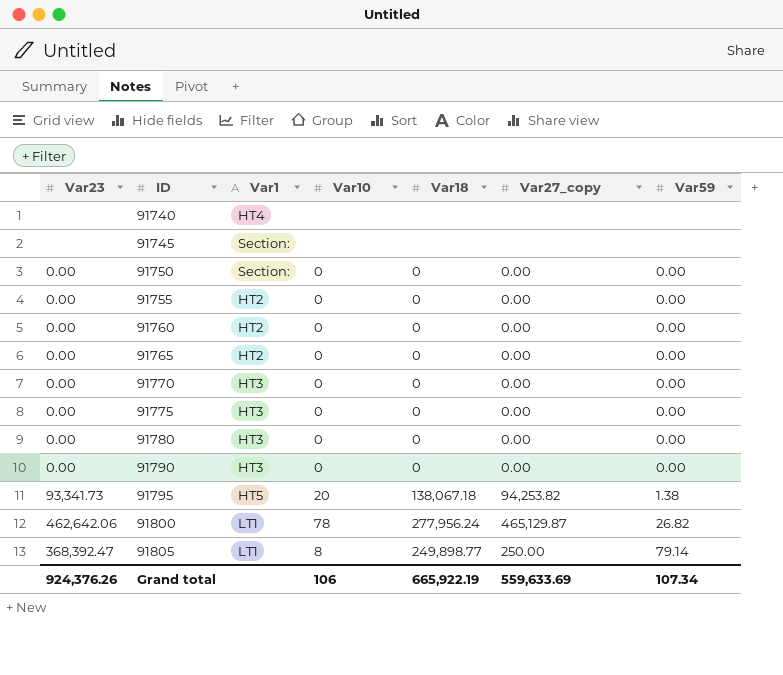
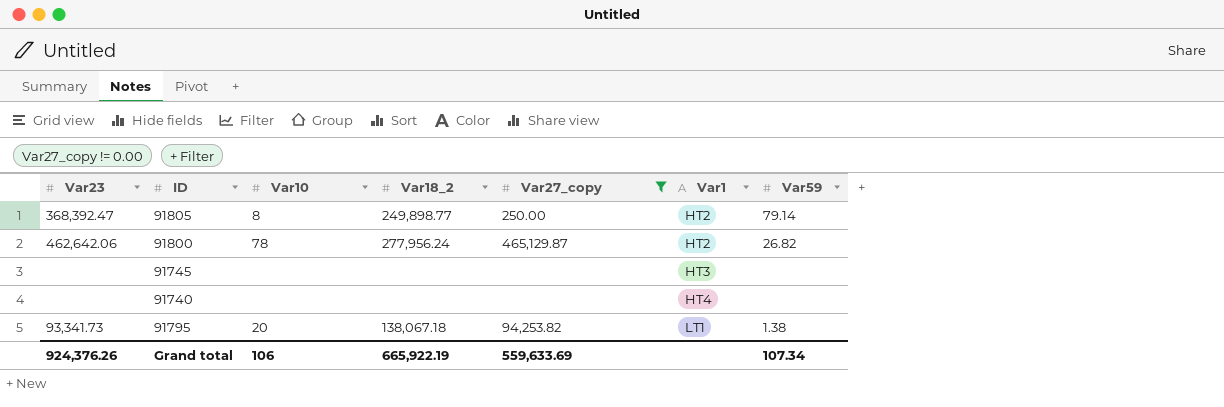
filter: none -> Var27_copy != 0.00
row order: ID ascending -> Var1 ascending
column name: Var18 -> Var18_2
column Var1 | position: 3 -> 6
91805 | Var1: LT1 -> HT2
91800 | Var1: LT1 -> HT2
91745 | Var1: Section: -> HT3
91795 | Var1: HT5 -> LT1

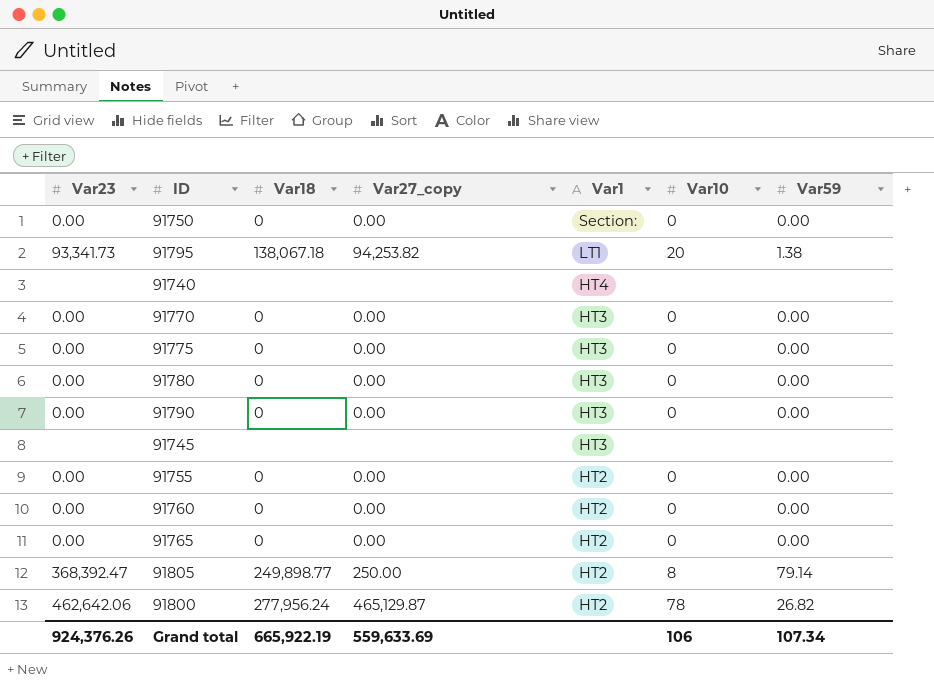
filter: Var27_copy != 0.00 -> none
row order: Var1 ascending -> Var1 descending
column name: Var18_2 -> Var18
column Var10 | position: 3 -> 6

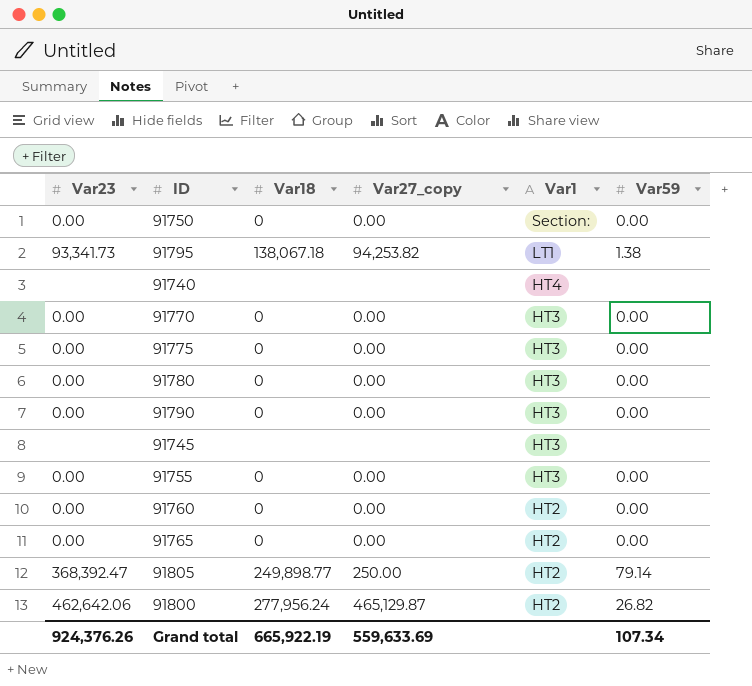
column Var10 | position: 6 -> none
91755 | Var1: HT2 -> HT3

